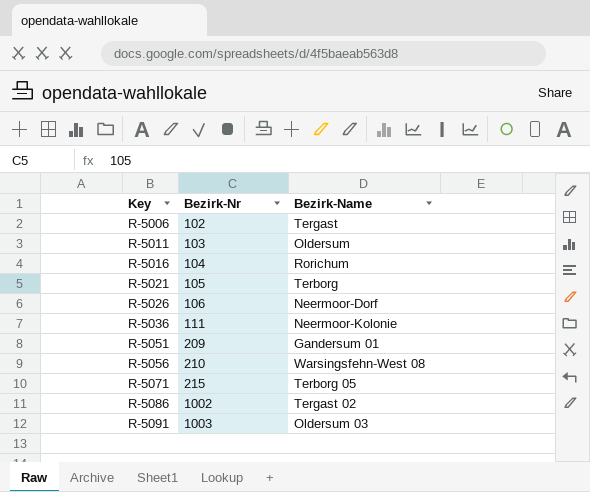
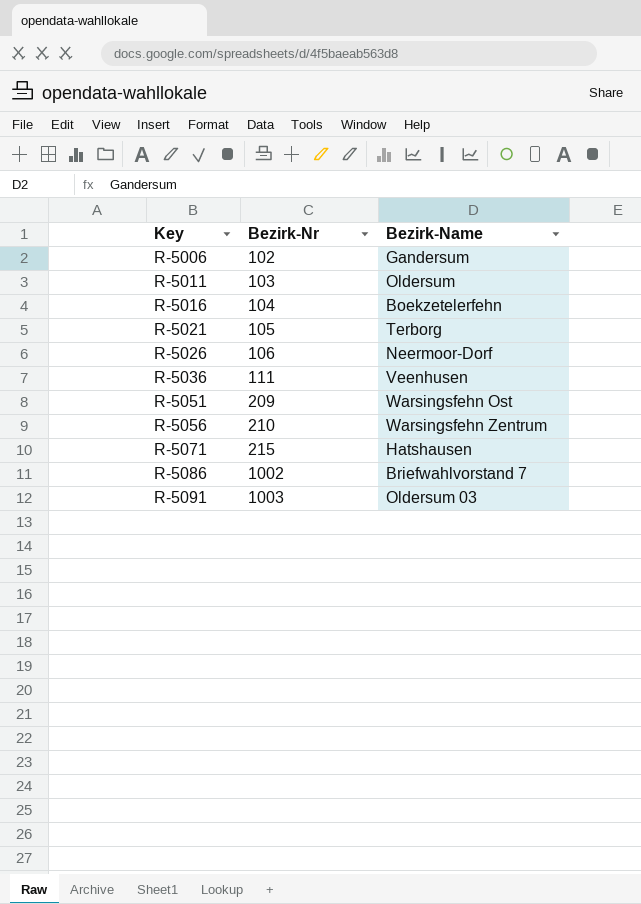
R-5006 | Bezirk-Name: Tergast -> Gandersum
R-5016 | Bezirk-Name: Rorichum -> Boekzetelerfehn
R-5036 | Bezirk-Name: Neermoor-Kolonie -> Veenhusen
R-5051 | Bezirk-Name: Gandersum 01 -> Warsingsfehn Ost
R-5056 | Bezirk-Name: Warsingsfehn-West 08 -> Warsingsfehn Zentrum
R-5071 | Bezirk-Name: Terborg 05 -> Hatshausen
R-5086 | Bezirk-Name: Tergast 02 -> Briefwahlvorstand 7

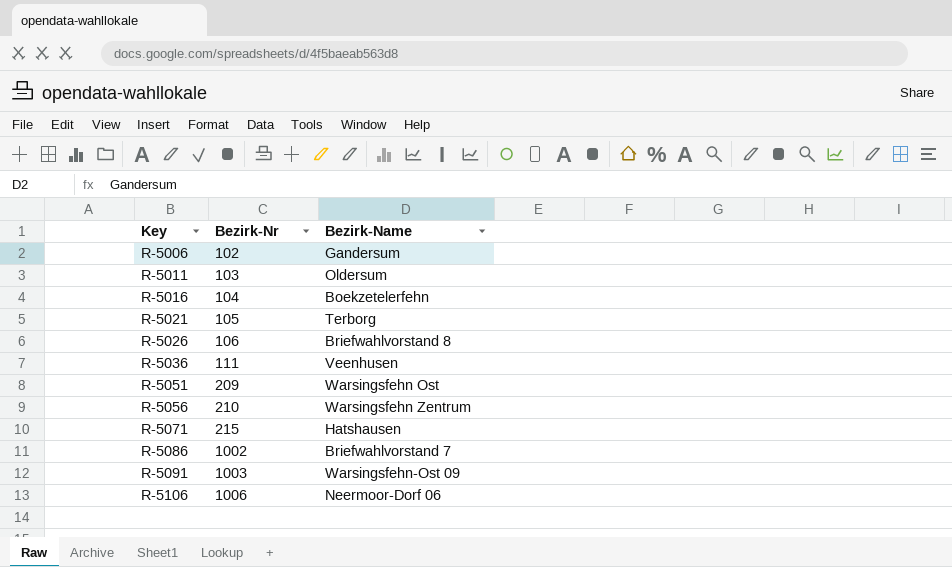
R-5026 | Bezirk-Name: Neermoor-Dorf -> Briefwahlvorstand 8
R-5091 | Bezirk-Name: Oldersum 03 -> Warsingsfehn-Ost 09
row R-5106: none -> 1006 | Neermoor-Dorf 06

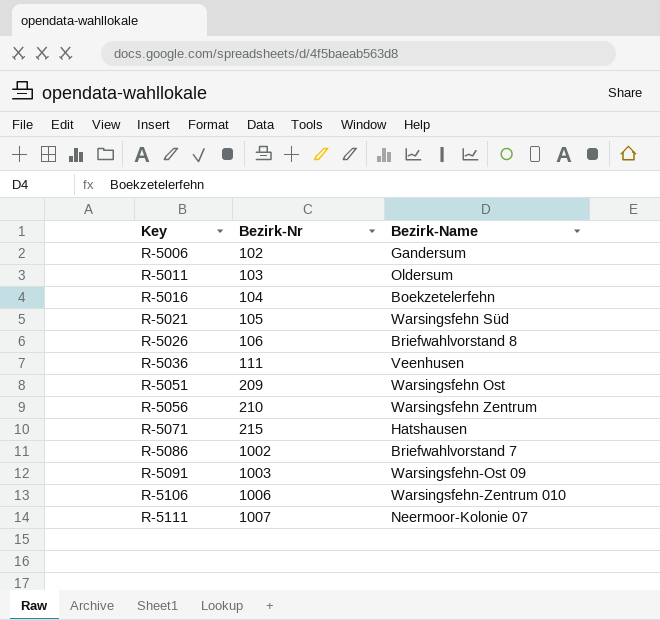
R-5021 | Bezirk-Name: Terborg -> Warsingsfehn Süd
R-5106 | Bezirk-Name: Neermoor-Dorf 06 -> Warsingsfehn-Zentrum 010
row R-5111: none -> 1007 | Neermoor-Kolonie 07

